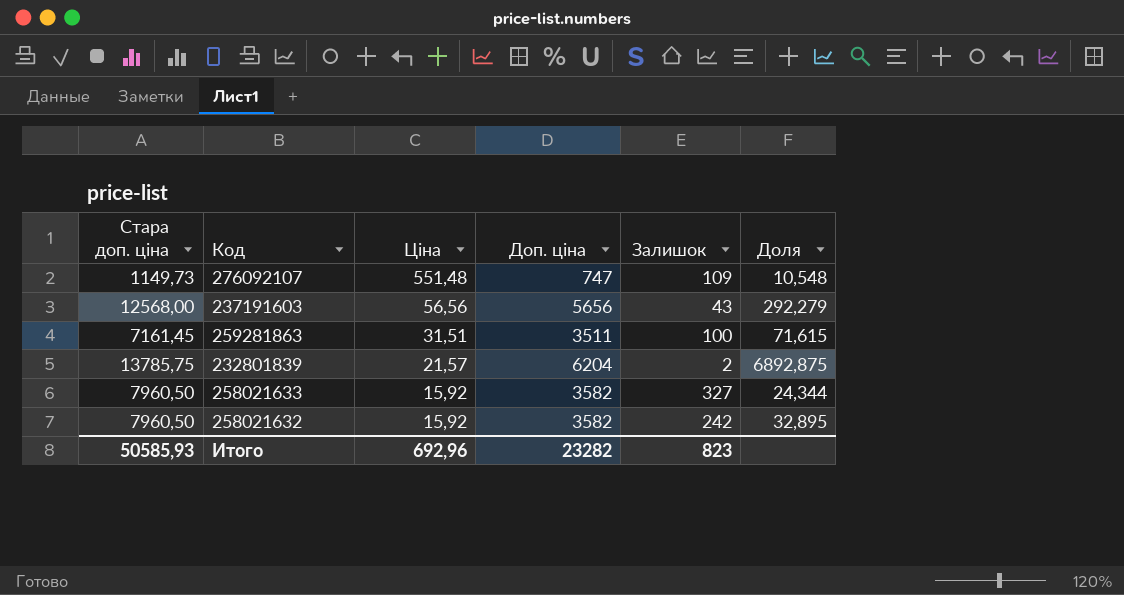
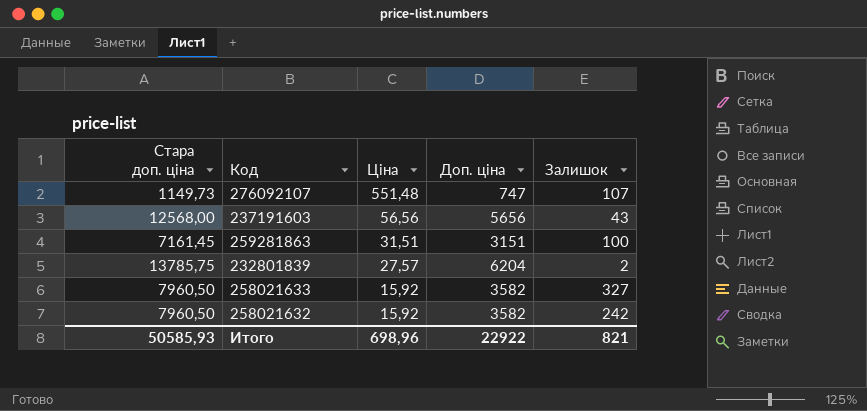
column Доля | formula: [Стара доп. ціна] / [Залишок] -> none
276092107 | Залишок: 109 -> 107
259281863 | Доп. ціна: 3511 -> 3151
232801839 | Ціна: 21,57 -> 27,57
Итого | Ціна: 692,96 -> 698,96
Итого | Доп. ціна: 23282 -> 22922
Итого | Залишок: 823 -> 821

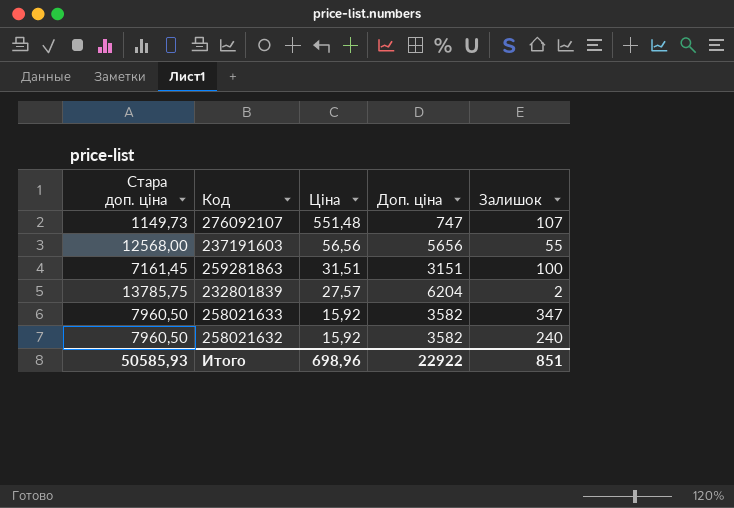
237191603 | Залишок: 43 -> 55
258021633 | Залишок: 327 -> 347
258021632 | Залишок: 242 -> 240
Итого | Залишок: 821 -> 851

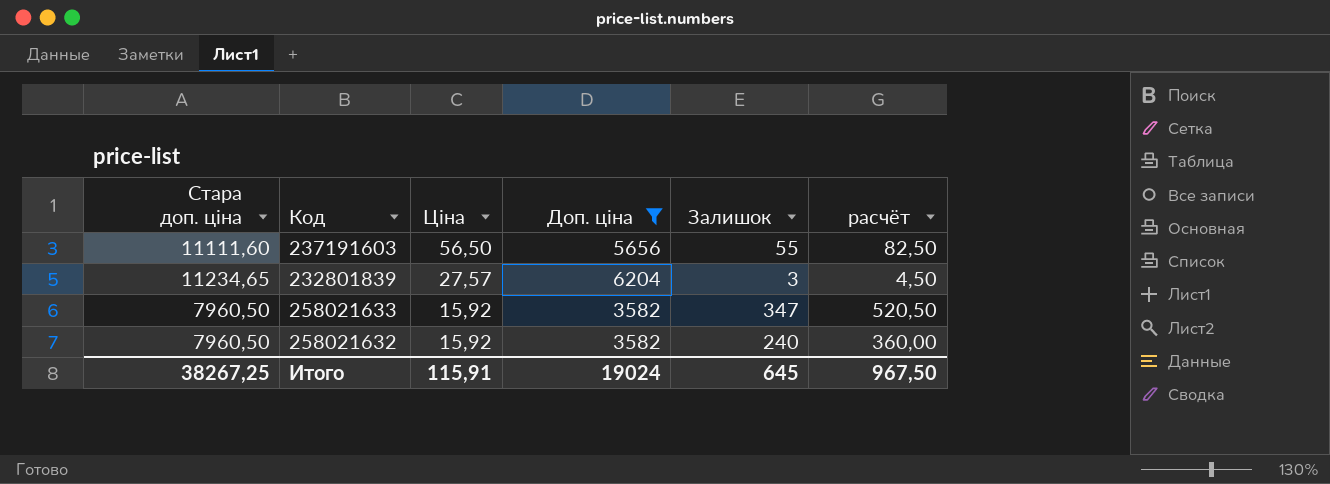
filter: none -> Доп. ціна >= 3582
column расчёт | formula: none -> [Залишок] * 1,5
237191603 | Стара доп. ціна: 12568,00 -> 11111,60
237191603 | Ціна: 56,56 -> 56,50
232801839 | Стара доп. ціна: 13785,75 -> 11234,65
232801839 | Залишок: 2 -> 3
Итого | Стара доп. ціна: 50585,93 -> 38267,25
Итого | Ціна: 698,96 -> 115,91
Итого | Доп. ціна: 22922 -> 19024
Итого | Залишок: 851 -> 645

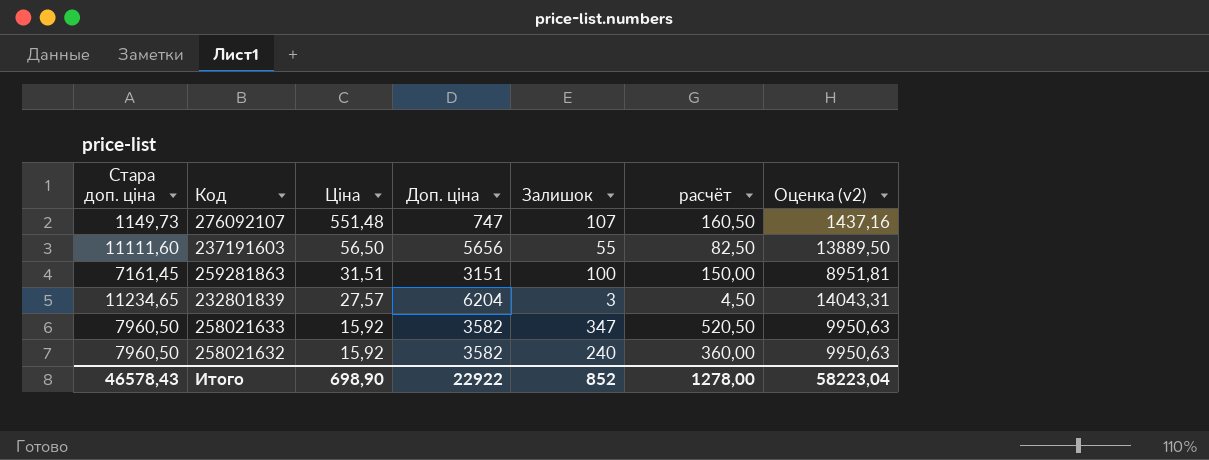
filter: Доп. ціна >= 3582 -> none
column Оценка (v2) | formula: none -> [Стара доп. ціна] * 1,25
Итого | Стара доп. ціна: 38267,25 -> 46578,43
Итого | Ціна: 115,91 -> 698,90
Итого | Доп. ціна: 19024 -> 22922
Итого | Залишок: 645 -> 852
Итого | расчёт: 967,50 -> 1278,00

